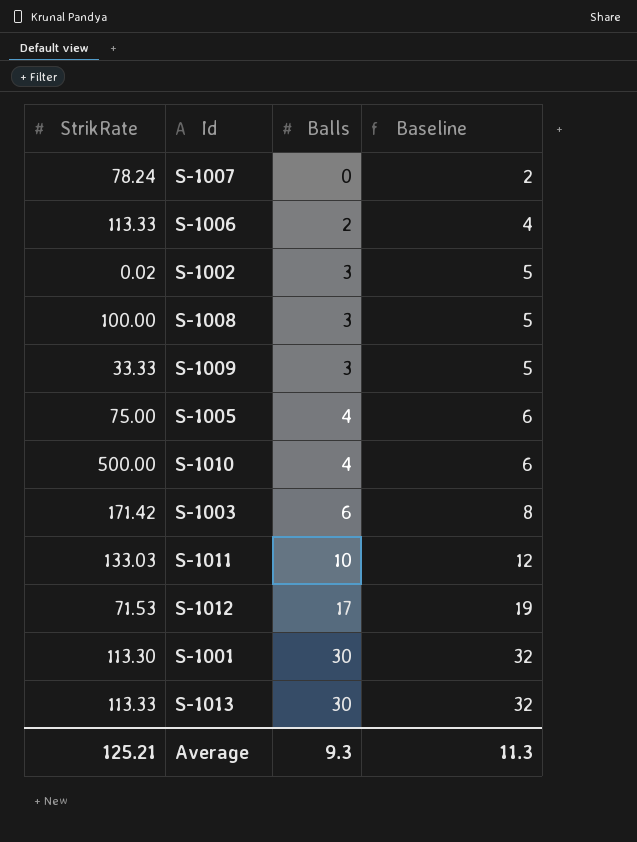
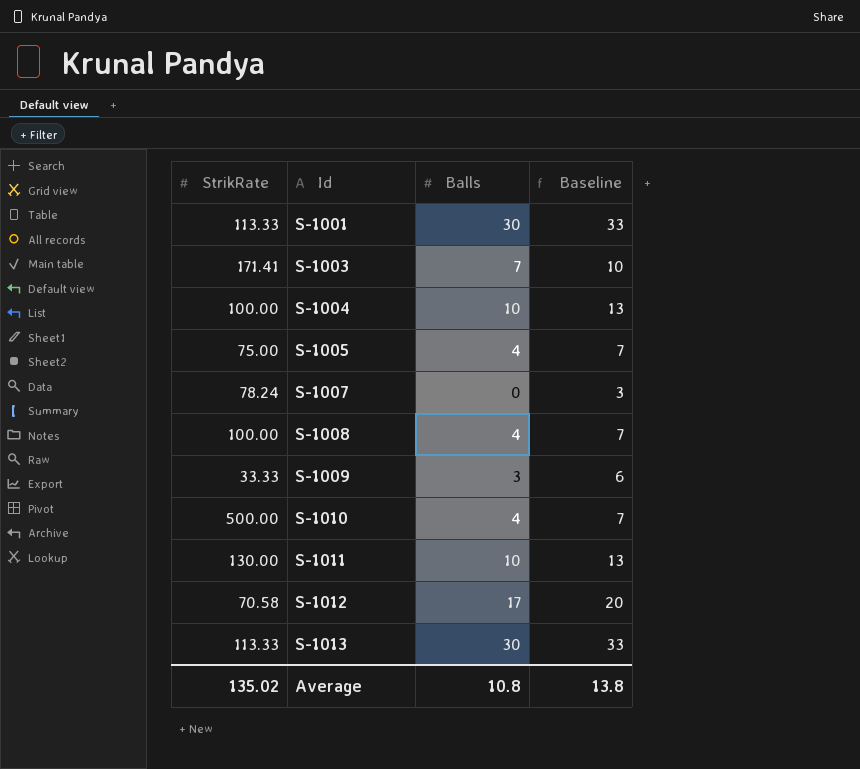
row order: Balls ascending -> Id ascending
column Baseline | formula: [Balls] + 2 -> [Balls] + 3
row S-1006: 113.33 | 2 | 4 -> none
row S-1002: 0.02 | 3 | 5 -> none
S-1001 | StrikRate: 113.30 -> 113.33
S-1003 | StrikRate: 171.42 -> 171.41
S-1003 | Balls: 6 -> 7
row S-1004: none -> 100.00 | 10 | 13
S-1008 | Balls: 3 -> 4
S-1011 | StrikRate: 133.03 -> 130.00
S-1012 | StrikRate: 71.53 -> 70.58
Average | StrikRate: 125.21 -> 135.02
Average | Balls: 9.3 -> 10.8
Average | Baseline: 11.3 -> 13.8

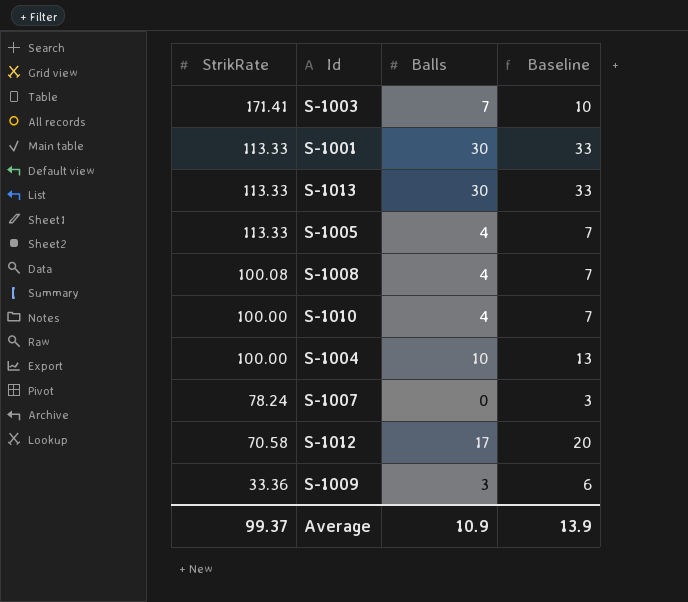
row order: Id ascending -> StrikRate descending
row S-1011: 130.00 | 10 | 13 -> none
S-1005 | StrikRate: 75.00 -> 113.33
S-1008 | StrikRate: 100.00 -> 100.08
S-1010 | StrikRate: 500.00 -> 100.00
S-1009 | StrikRate: 33.33 -> 33.36
Average | StrikRate: 135.02 -> 99.37
Average | Balls: 10.8 -> 10.9
Average | Baseline: 13.8 -> 13.9

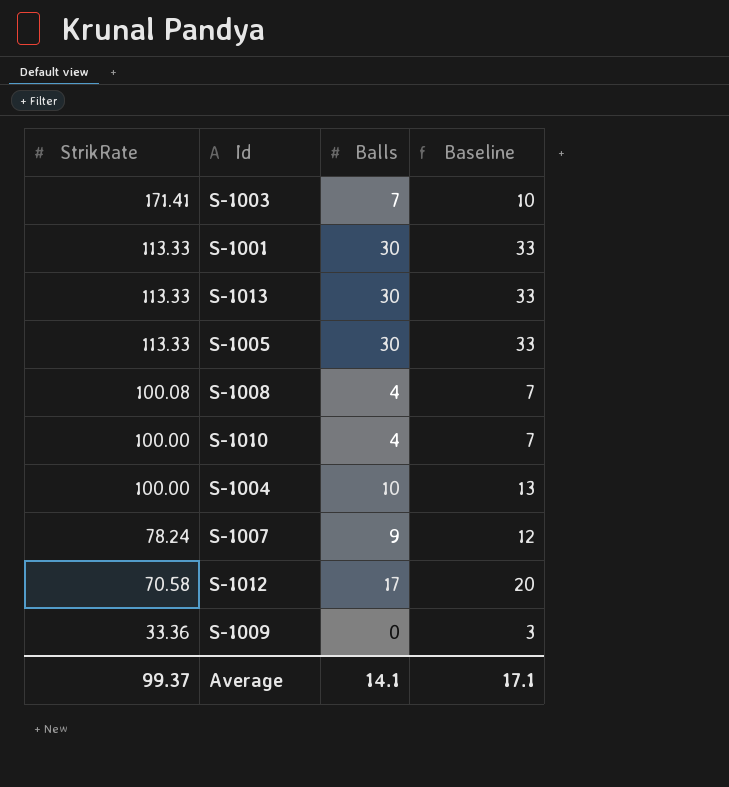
S-1005 | Balls: 4 -> 30
S-1005 | Baseline: 7 -> 33
S-1007 | Balls: 0 -> 9
S-1007 | Baseline: 3 -> 12
S-1009 | Balls: 3 -> 0
S-1009 | Baseline: 6 -> 3
Average | Balls: 10.9 -> 14.1
Average | Baseline: 13.9 -> 17.1

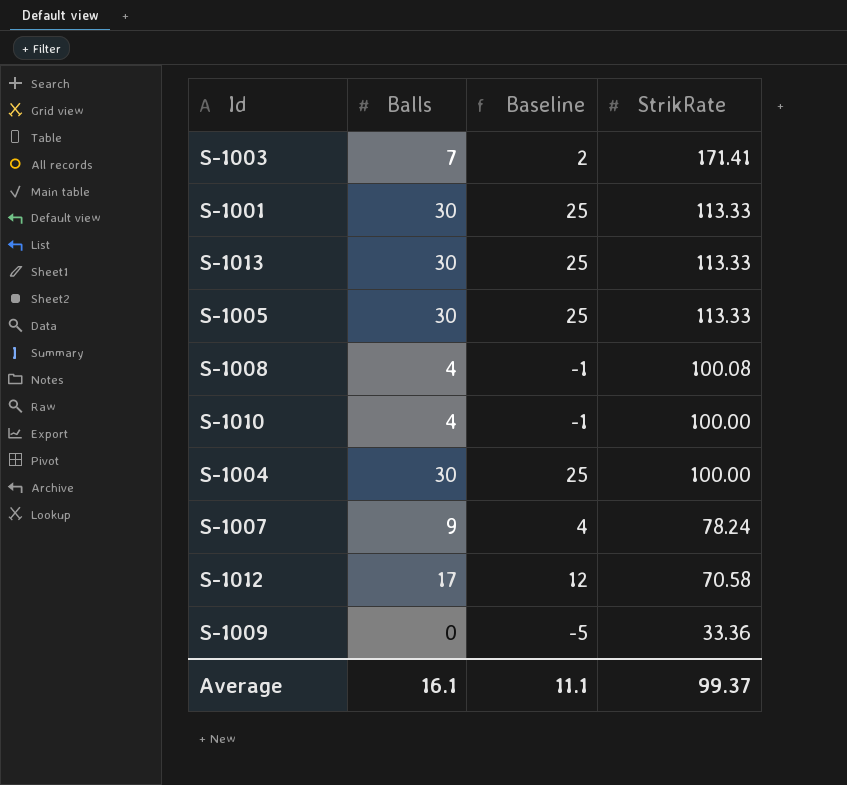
column Baseline | formula: [Balls] + 3 -> [Balls] - 5
column StrikRate | position: 1 -> 4
S-1004 | Balls: 10 -> 30
Average | Balls: 14.1 -> 16.1
Average | Baseline: 17.1 -> 11.1

